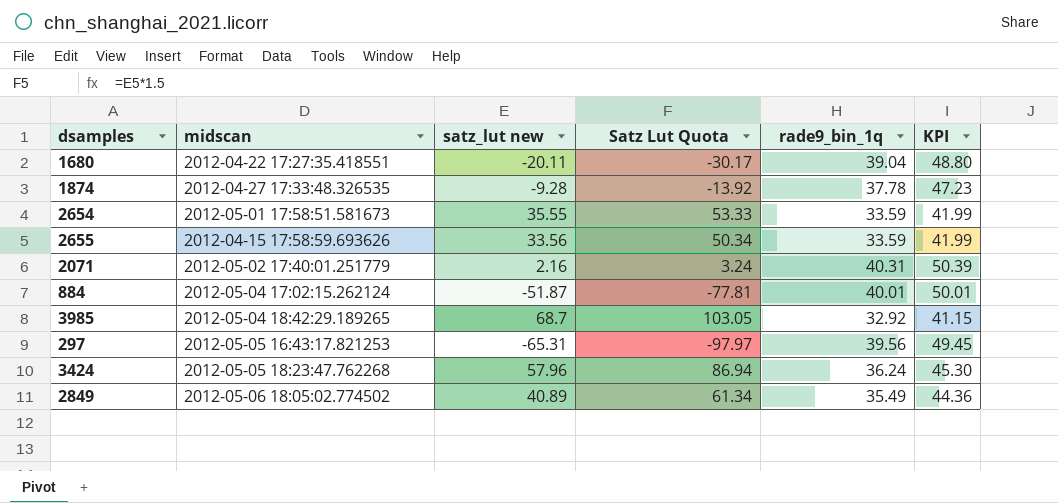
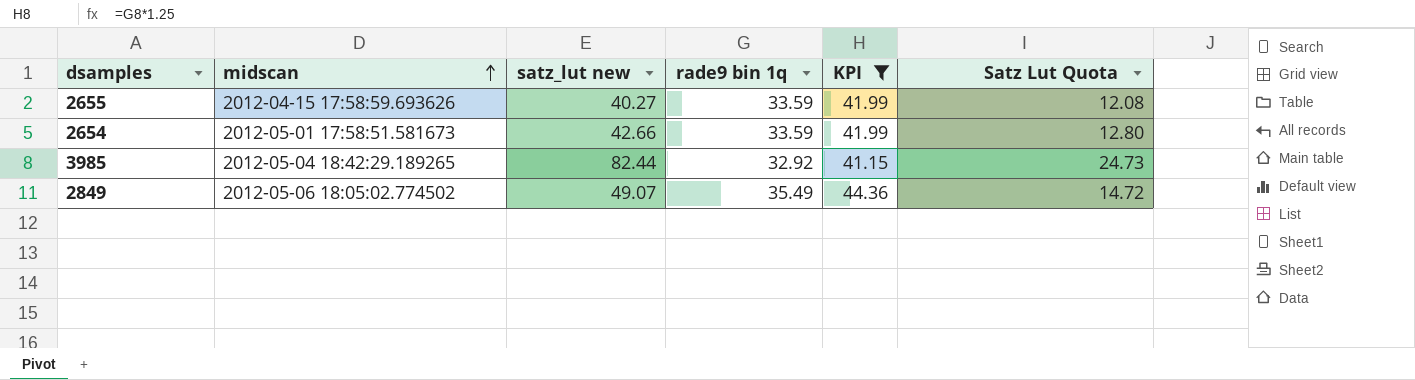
filter: none -> KPI <= 44.36
row order: none -> midscan ascending
column name: rade9_bin_1q -> rade9 bin 1q
column Satz Lut Quota | formula: [satz_lut new] * 1.5 -> [satz_lut new] * 0.3
column Satz Lut Quota | position: 4 -> 6
2655 | satz_lut new: 33.56 -> 40.27
2654 | satz_lut new: 35.55 -> 42.66
3985 | satz_lut new: 68.7 -> 82.44
2849 | satz_lut new: 40.89 -> 49.07

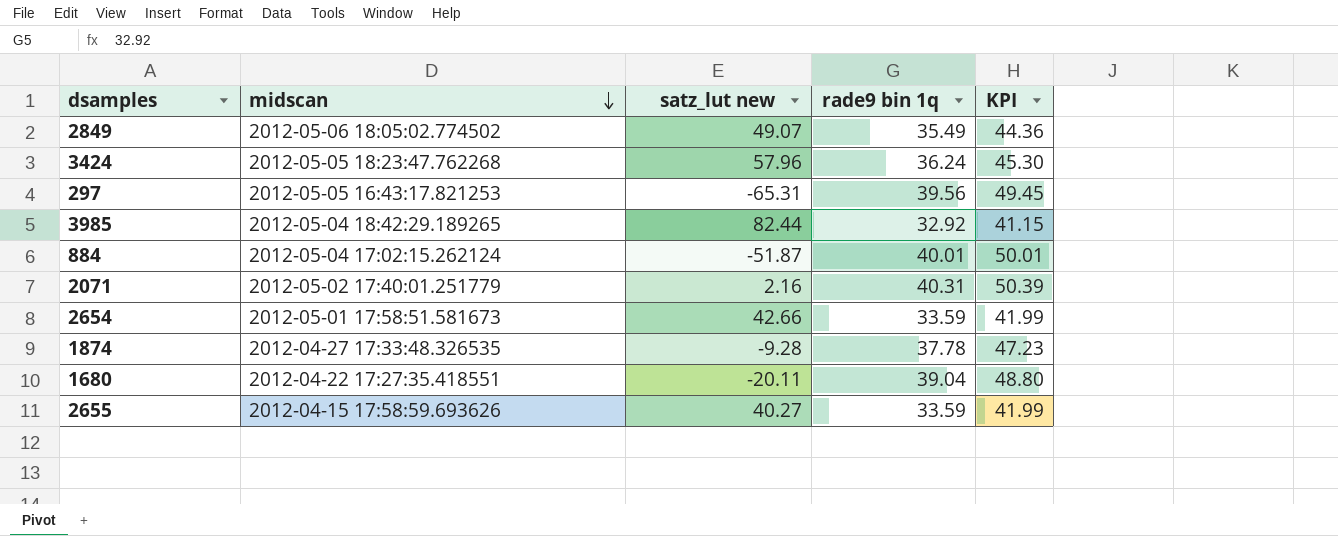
filter: KPI <= 44.36 -> none
row order: midscan ascending -> midscan descending
column Satz Lut Quota | formula: [satz_lut new] * 0.3 -> none

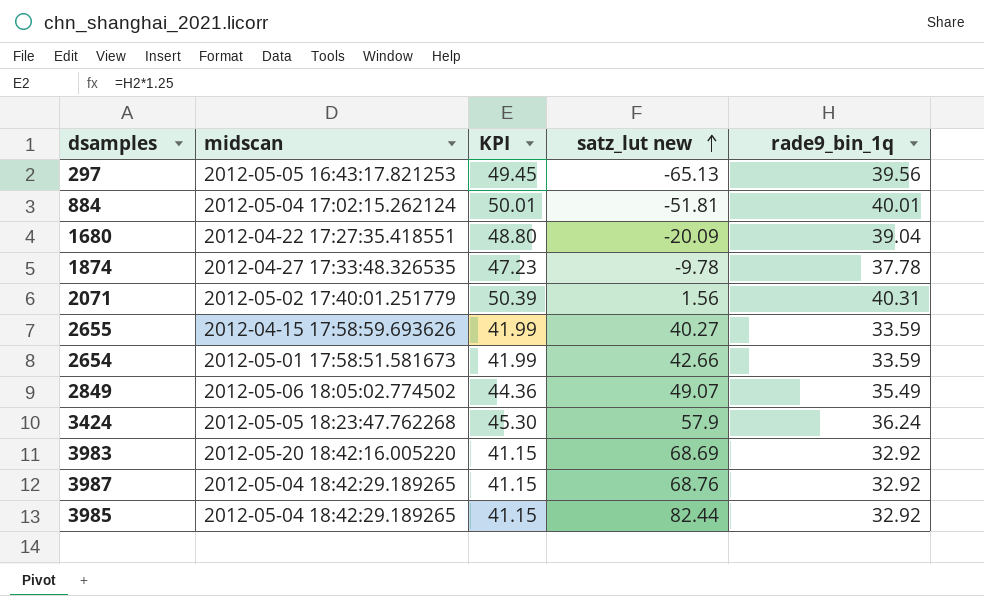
row order: midscan descending -> satz_lut new ascending
column KPI | position: 5 -> 3
column name: rade9 bin 1q -> rade9_bin_1q
297 | satz_lut new: -65.31 -> -65.13
884 | satz_lut new: -51.87 -> -51.81
1680 | satz_lut new: -20.11 -> -20.09
1874 | satz_lut new: -9.28 -> -9.78
2071 | satz_lut new: 2.16 -> 1.56
3424 | satz_lut new: 57.96 -> 57.9
row 3983: none -> 2012-05-20 18:42:16.005220 | 41.15 | 68.69 | 32.92
row 3987: none -> 2012-05-04 18:42:29.189265 | 41.15 | 68.76 | 32.92

